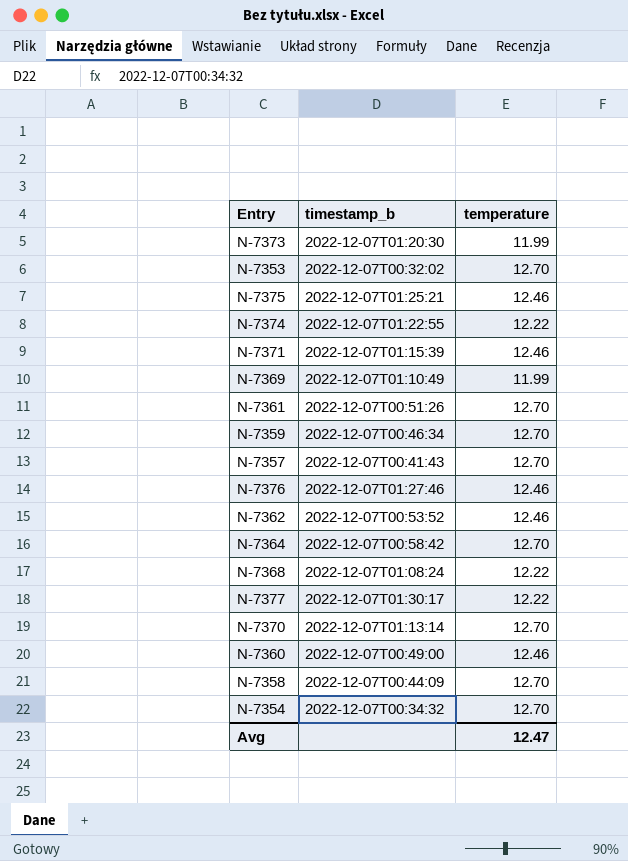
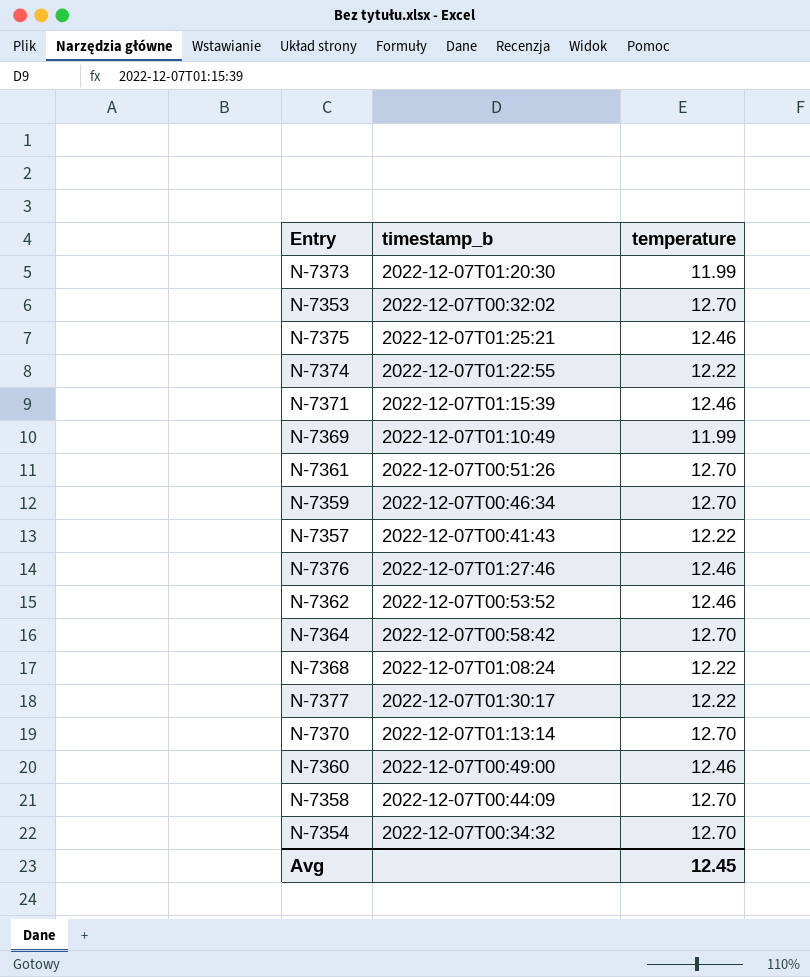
N-7357 | temperature: 12.70 -> 12.22
Avg | temperature: 12.47 -> 12.45

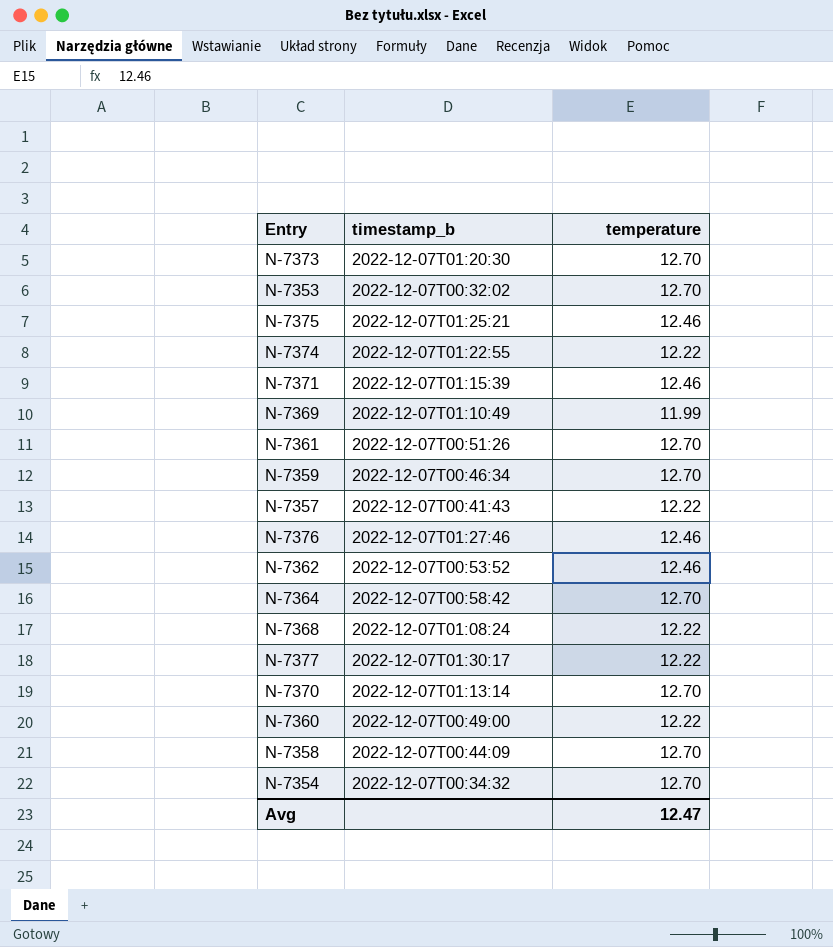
N-7373 | temperature: 11.99 -> 12.70
N-7360 | temperature: 12.46 -> 12.22
Avg | temperature: 12.45 -> 12.47

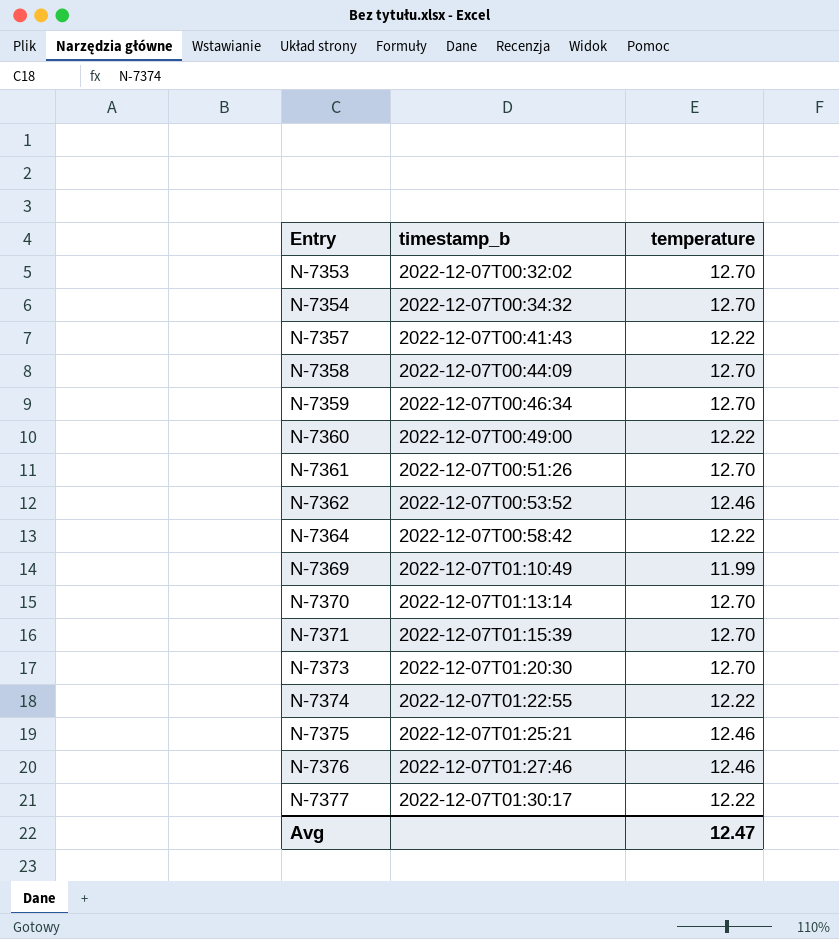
row order: none -> Entry ascending
row N-7368: 2022-12-07T01:08:24 | 12.22 -> none
N-7364 | temperature: 12.70 -> 12.22
N-7371 | temperature: 12.46 -> 12.70

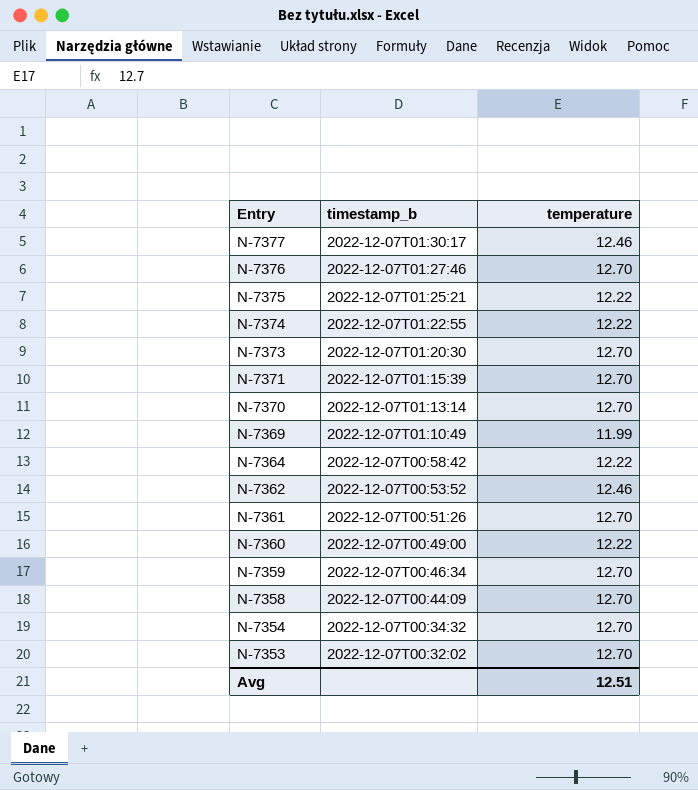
row order: Entry ascending -> Entry descending
row N-7357: 2022-12-07T00:41:43 | 12.22 -> none
N-7377 | temperature: 12.22 -> 12.46
N-7376 | temperature: 12.46 -> 12.70
N-7375 | temperature: 12.46 -> 12.22
Avg | temperature: 12.47 -> 12.51

